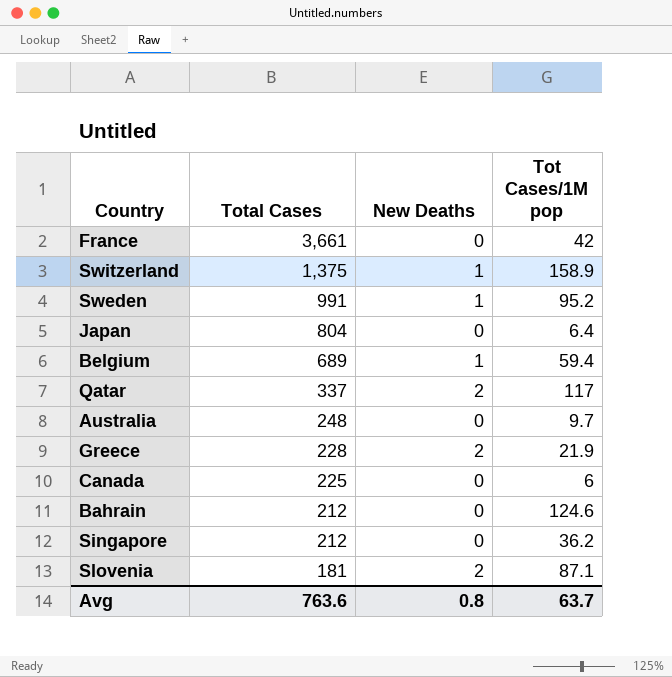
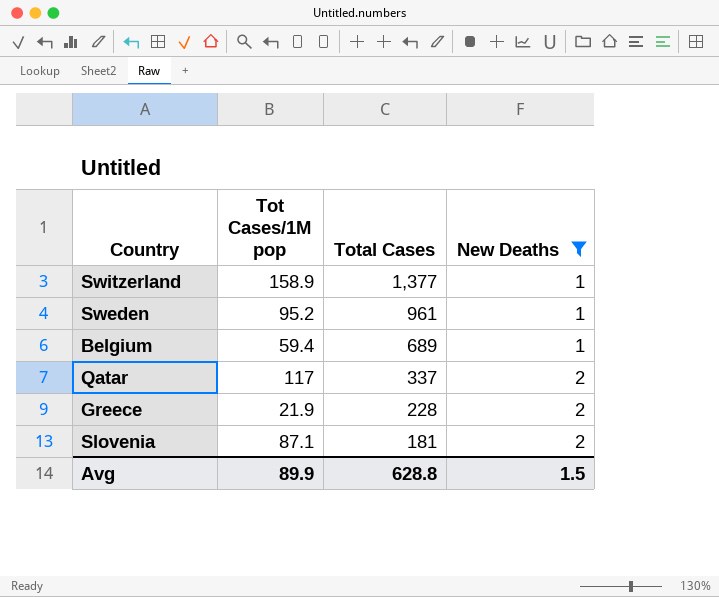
filter: none -> New Deaths != 0
column Tot Cases/1M pop | position: 4 -> 2
Switzerland | Total Cases: 1,375 -> 1,377
Sweden | Total Cases: 991 -> 961
Avg | Tot Cases/1M pop: 63.7 -> 89.9
Avg | Total Cases: 763.6 -> 628.8
Avg | New Deaths: 0.8 -> 1.5

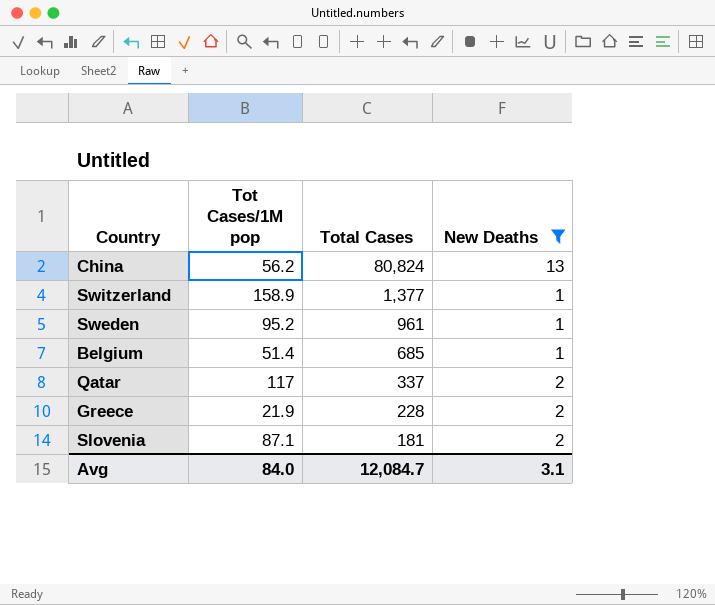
row China: none -> 56.2 | 80,824 | 13
Belgium | Tot Cases/1M pop: 59.4 -> 51.4
Belgium | Total Cases: 689 -> 685
Avg | Tot Cases/1M pop: 89.9 -> 84.0
Avg | Total Cases: 628.8 -> 12,084.7
Avg | New Deaths: 1.5 -> 3.1

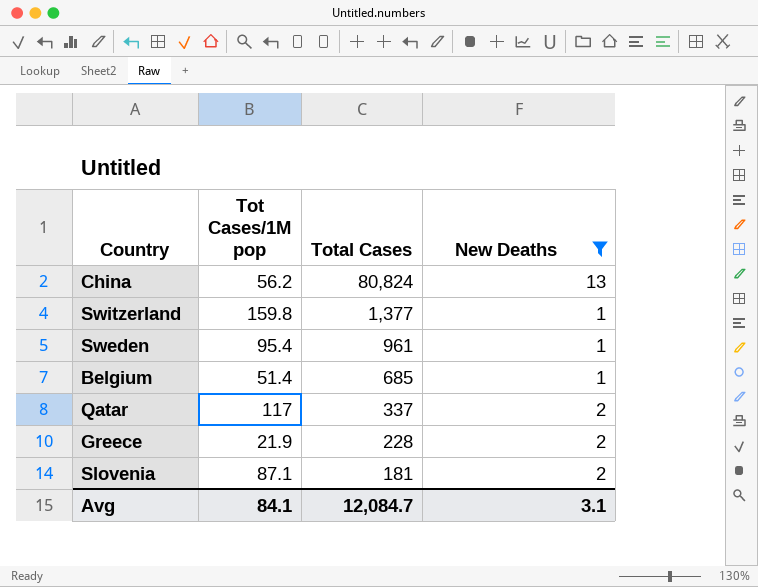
Switzerland | Tot Cases/1M pop: 158.9 -> 159.8
Sweden | Tot Cases/1M pop: 95.2 -> 95.4
Avg | Tot Cases/1M pop: 84.0 -> 84.1

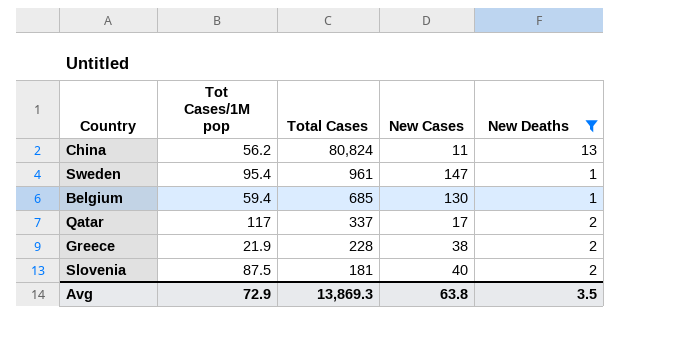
column New Cases | position: none -> 4
row Switzerland: 159.8 | 1,377 | 1 -> none
Belgium | Tot Cases/1M pop: 51.4 -> 59.4
Slovenia | Tot Cases/1M pop: 87.1 -> 87.5
Avg | Tot Cases/1M pop: 84.1 -> 72.9
Avg | Total Cases: 12,084.7 -> 13,869.3
Avg | New Deaths: 3.1 -> 3.5

